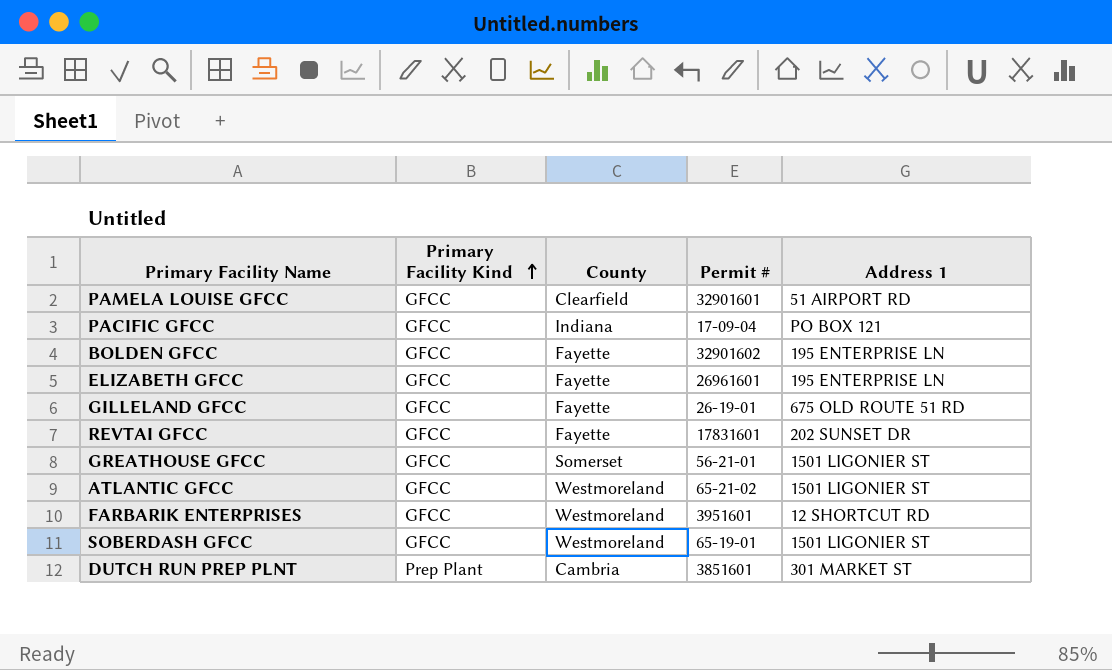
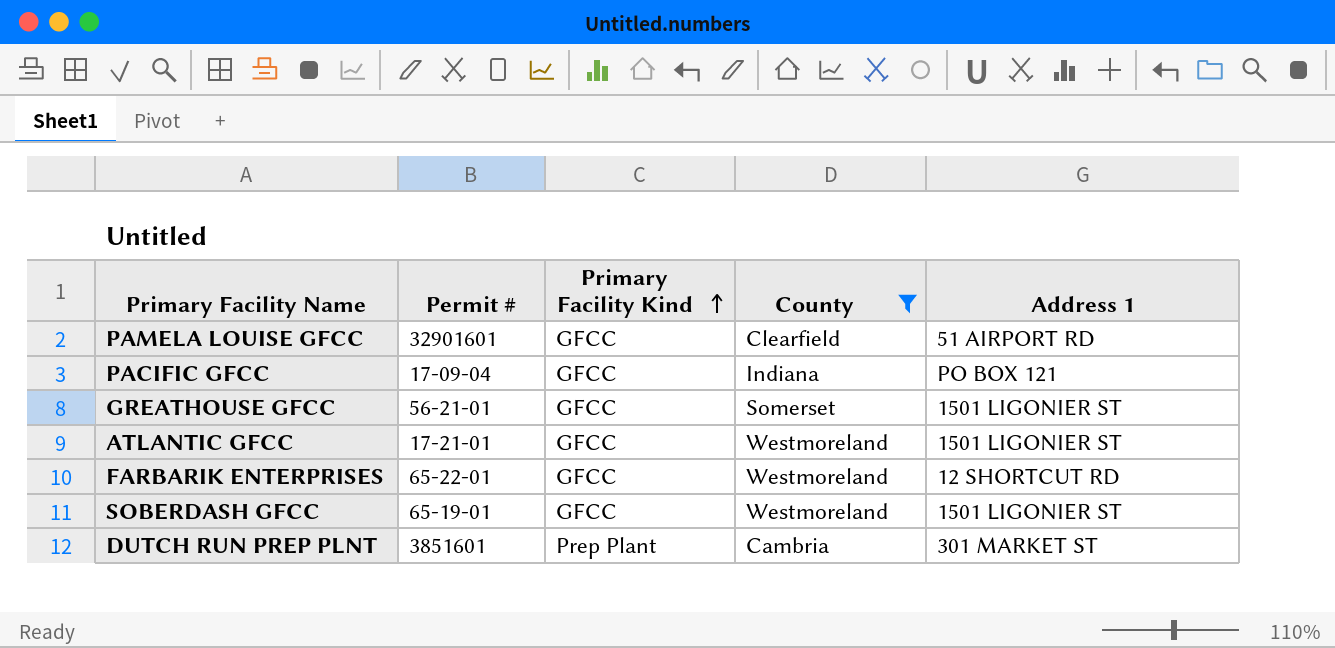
filter: none -> County != Fayette
column Permit # | position: 4 -> 2
ATLANTIC GFCC | Permit #: 65-21-02 -> 17-21-01
FARBARIK ENTERPRISES | Permit #: 3951601 -> 65-22-01

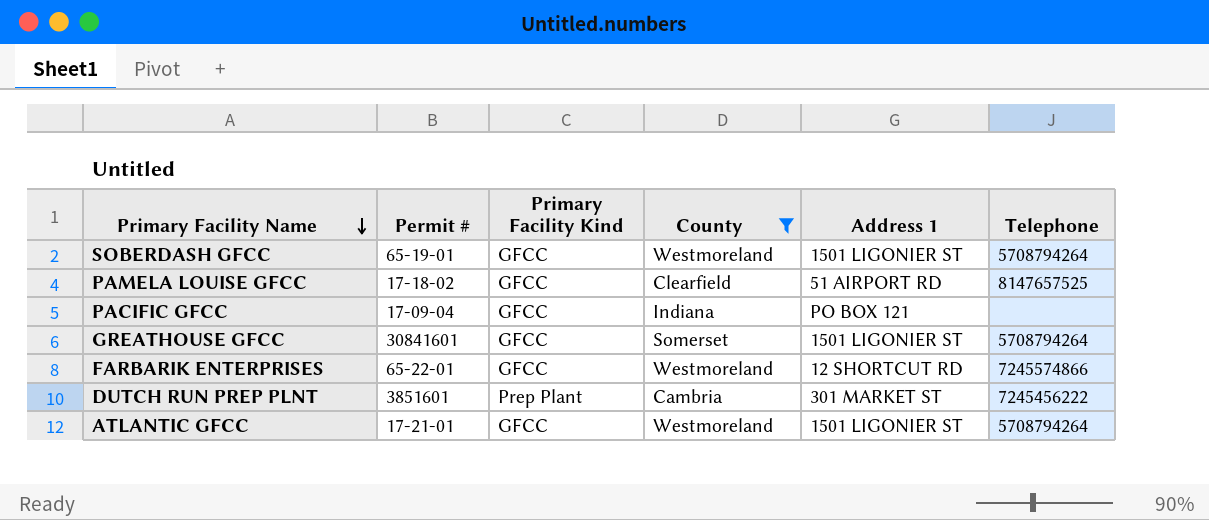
row order: Primary Facility Kind ascending -> Primary Facility Name descending
column Telephone | position: none -> 6
PAMELA LOUISE GFCC | Permit #: 32901601 -> 17-18-02
GREATHOUSE GFCC | Permit #: 56-21-01 -> 30841601

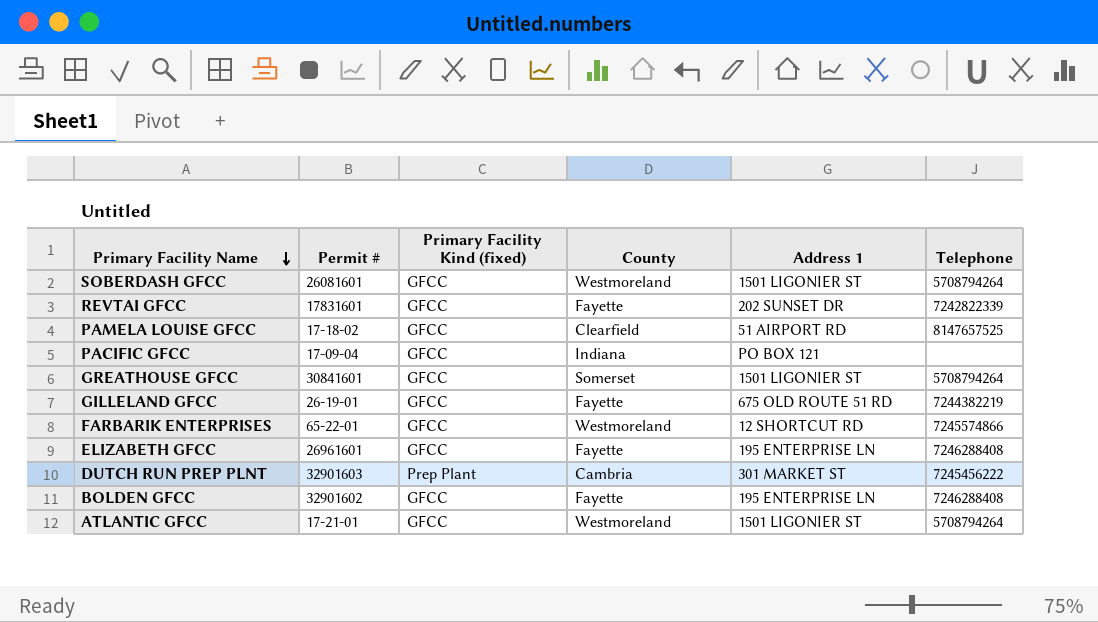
filter: County != Fayette -> none
column name: Primary Facility Kind -> Primary Facility Kind (fixed)
SOBERDASH GFCC | Permit #: 65-19-01 -> 26081601
DUTCH RUN PREP PLNT | Permit #: 3851601 -> 32901603

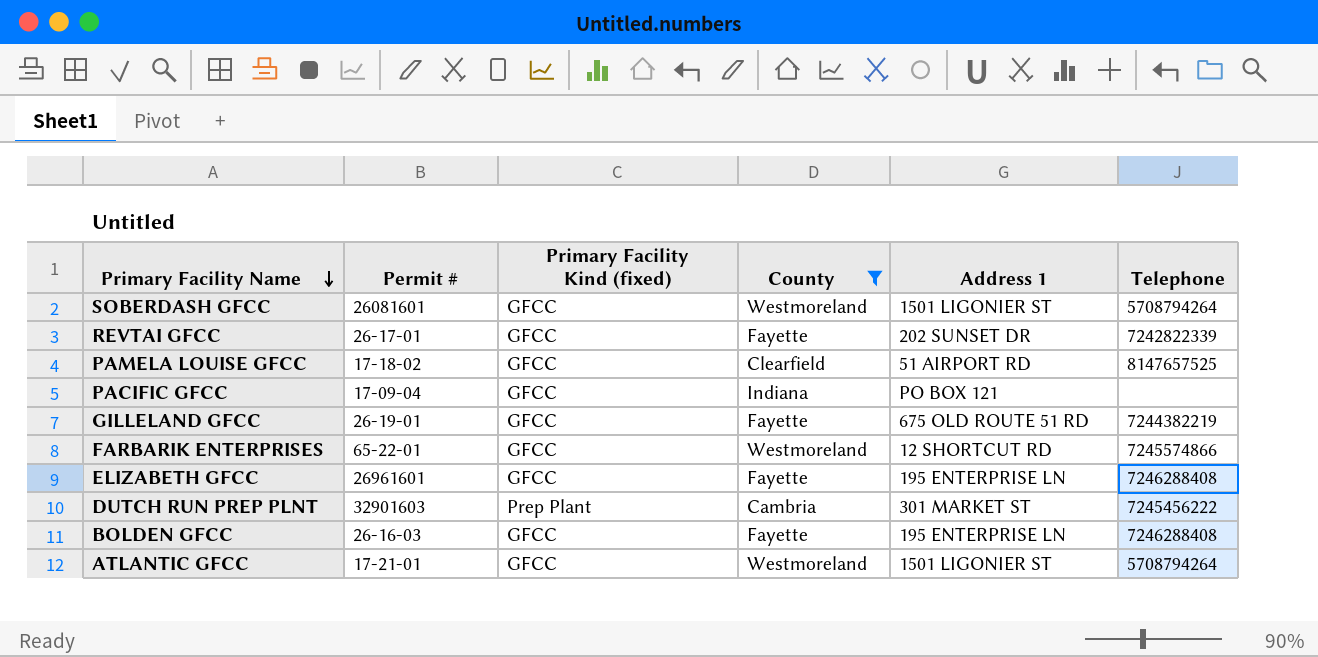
filter: none -> County != Somerset
REVTAI GFCC | Permit #: 17831601 -> 26-17-01
BOLDEN GFCC | Permit #: 32901602 -> 26-16-03

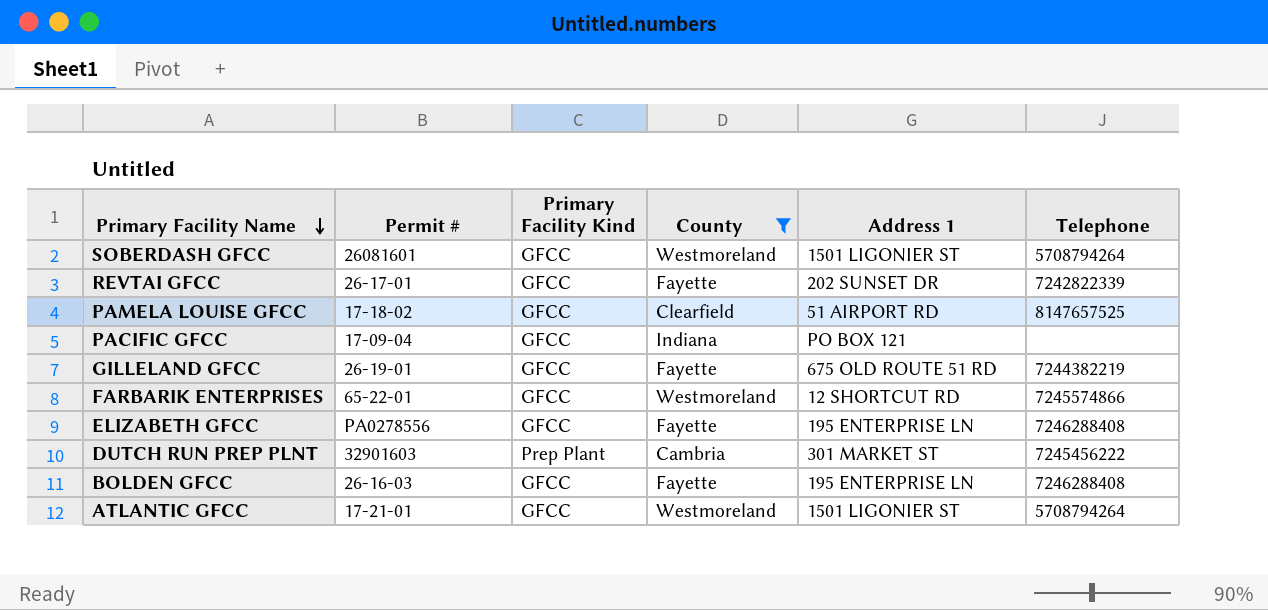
column name: Primary Facility Kind (fixed) -> Primary Facility Kind
ELIZABETH GFCC | Permit #: 26961601 -> PA0278556

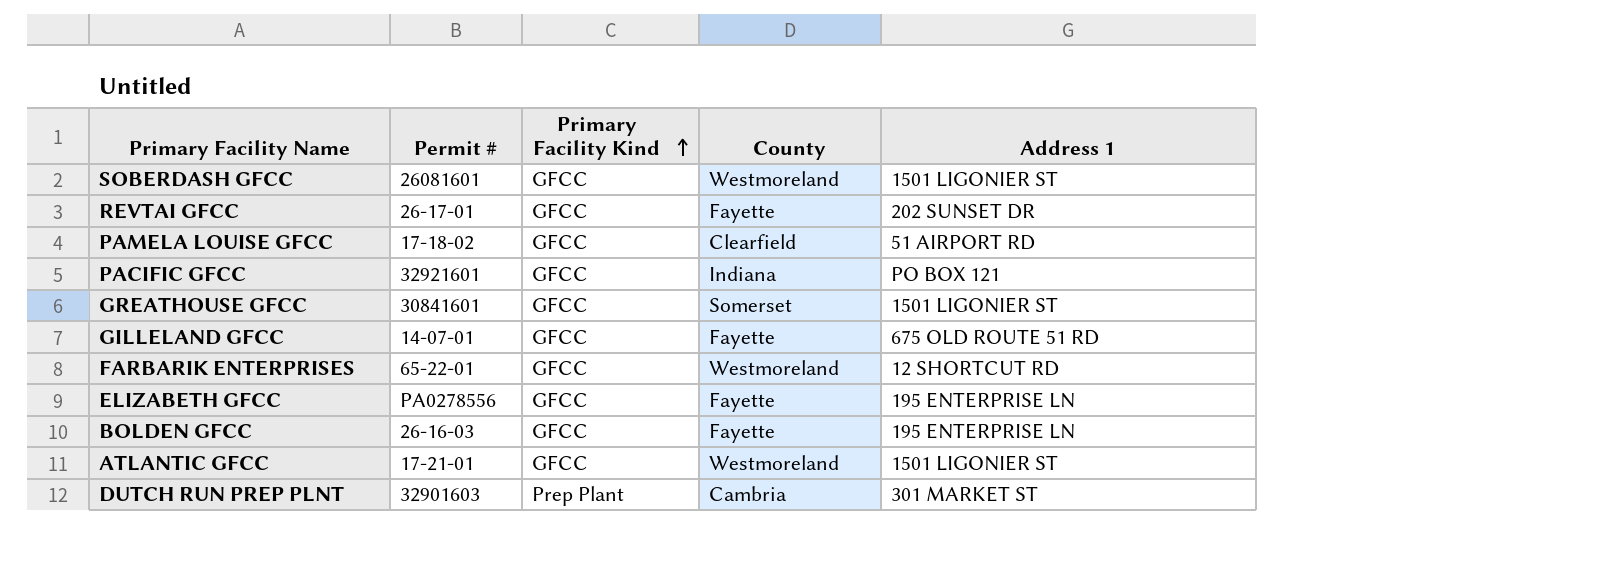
filter: County != Somerset -> none
row order: Primary Facility Name descending -> Primary Facility Kind ascending
column Telephone | position: 6 -> none
PACIFIC GFCC | Permit #: 17-09-04 -> 32921601
GILLELAND GFCC | Permit #: 26-19-01 -> 14-07-01

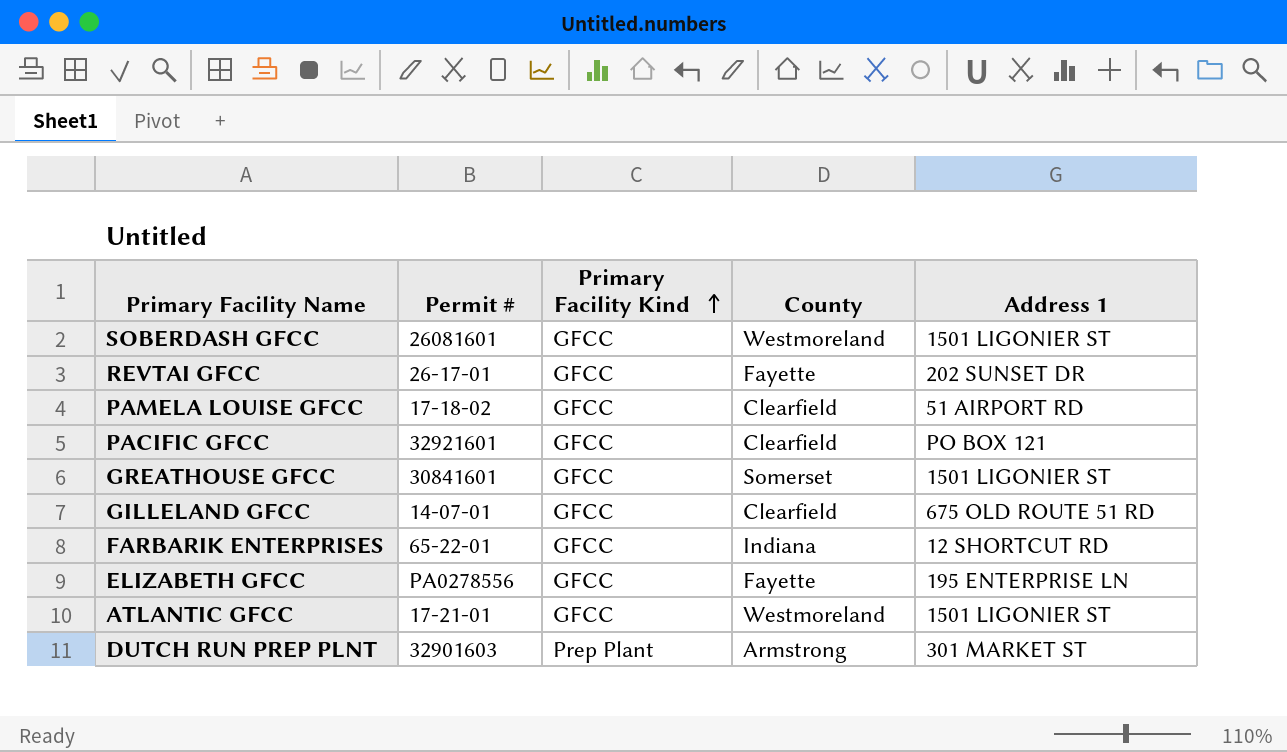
row BOLDEN GFCC: 26-16-03 | GFCC | Fayette | 195 ENTERPRISE LN -> none
PACIFIC GFCC | County: Indiana -> Clearfield
GILLELAND GFCC | County: Fayette -> Clearfield
FARBARIK ENTERPRISES | County: Westmoreland -> Indiana
DUTCH RUN PREP PLNT | County: Cambria -> Armstrong

